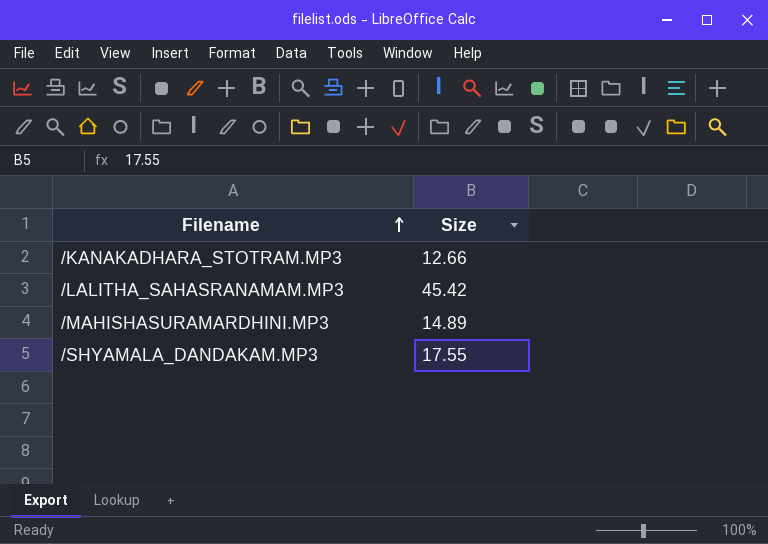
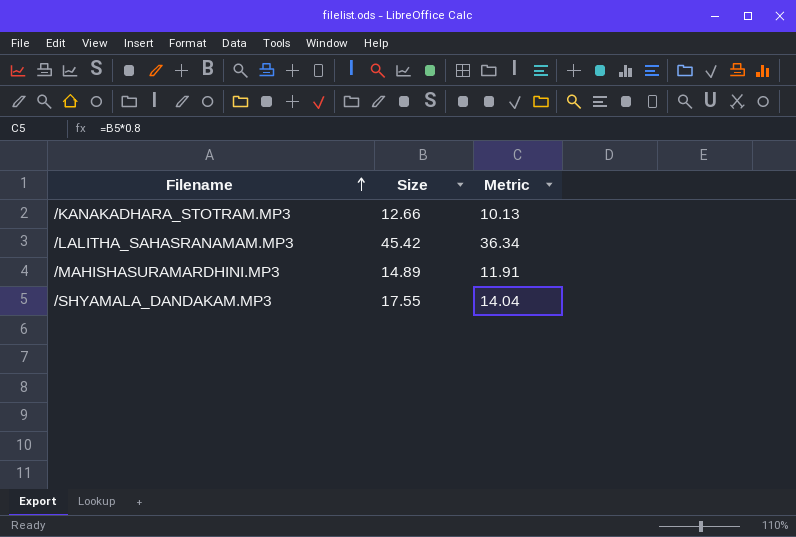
column Metric | formula: none -> [Size] * 0.8

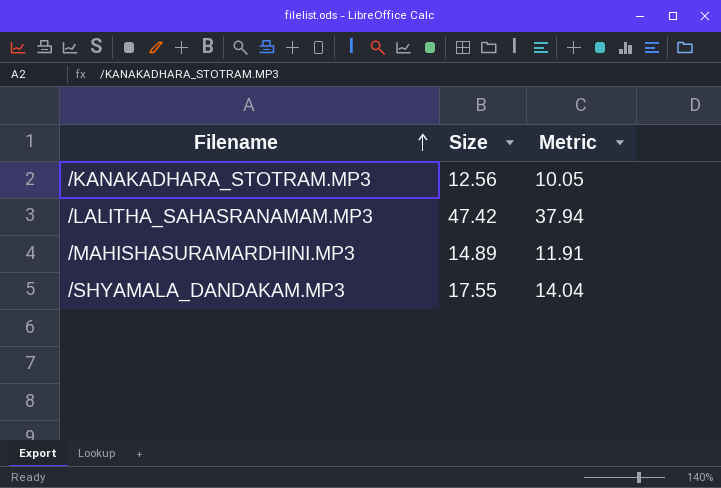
/KANAKADHARA_STOTRAM.MP3 | Size: 12.66 -> 12.56
/KANAKADHARA_STOTRAM.MP3 | Metric: 10.13 -> 10.05
/LALITHA_SAHASRANAMAM.MP3 | Size: 45.42 -> 47.42
/LALITHA_SAHASRANAMAM.MP3 | Metric: 36.34 -> 37.94

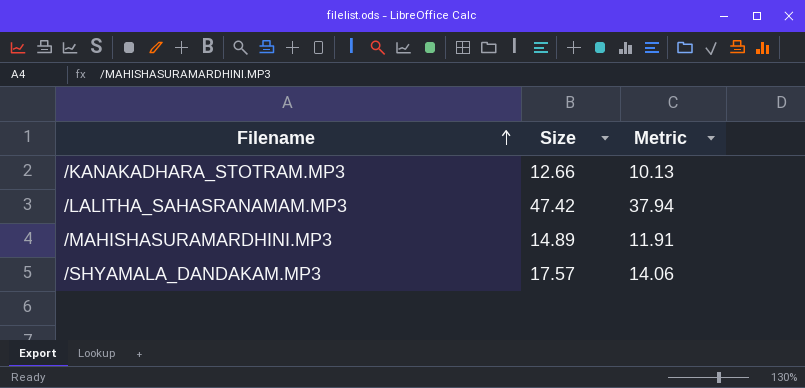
/KANAKADHARA_STOTRAM.MP3 | Size: 12.56 -> 12.66
/KANAKADHARA_STOTRAM.MP3 | Metric: 10.05 -> 10.13
/SHYAMALA_DANDAKAM.MP3 | Size: 17.55 -> 17.57
/SHYAMALA_DANDAKAM.MP3 | Metric: 14.04 -> 14.06

